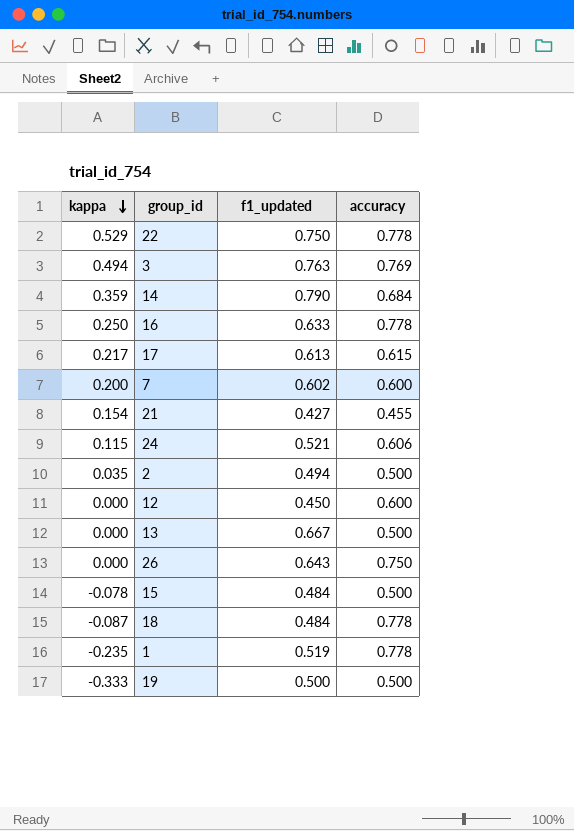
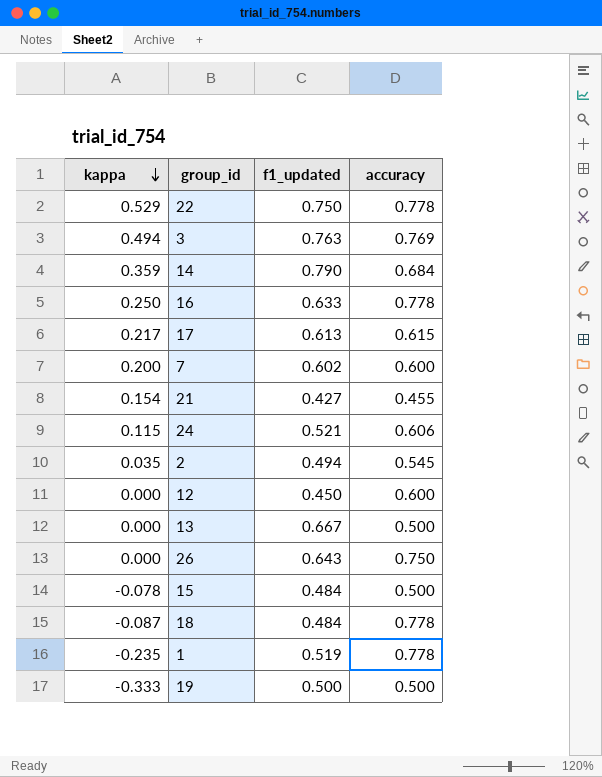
2 | accuracy: 0.500 -> 0.545

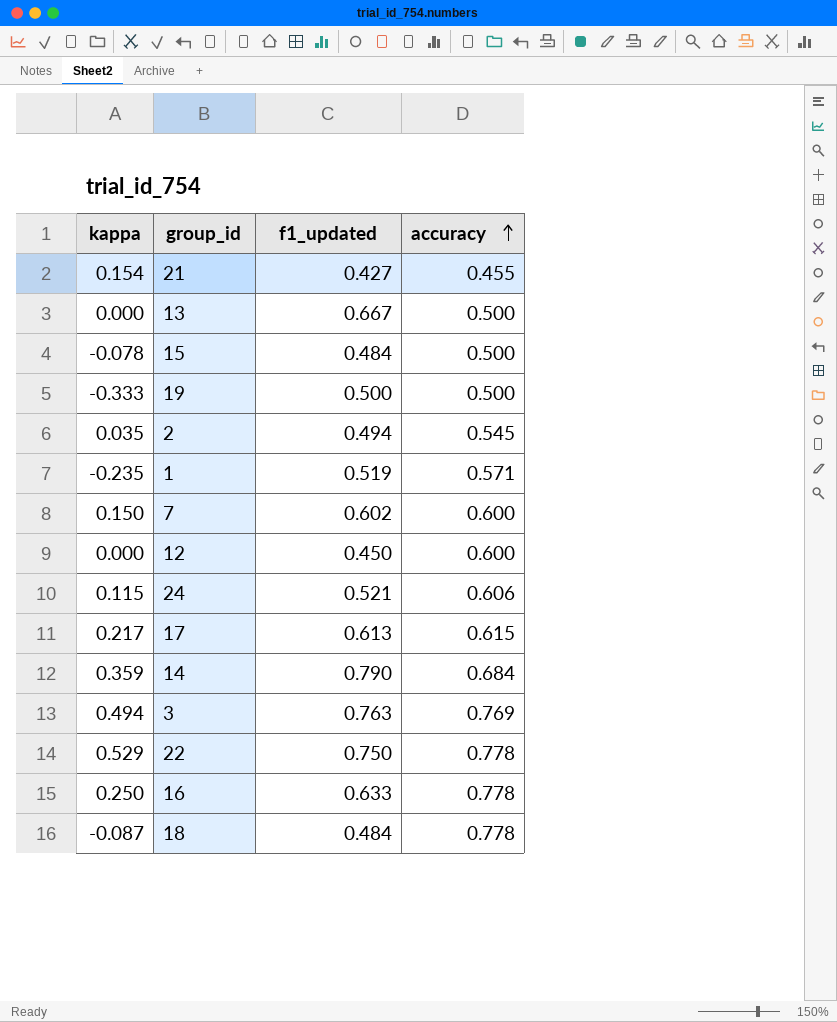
row order: kappa descending -> accuracy ascending
row 26: 0.000 | 0.643 | 0.750 -> none
1 | accuracy: 0.778 -> 0.571
7 | kappa: 0.200 -> 0.150

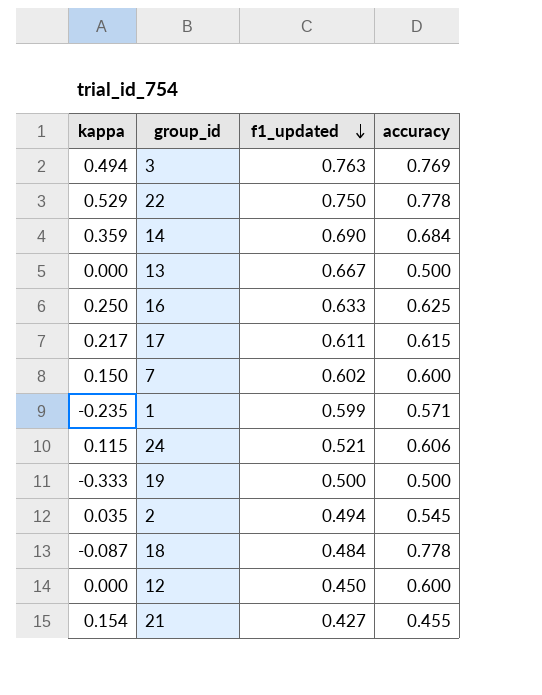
row order: accuracy ascending -> f1_updated descending
row 15: -0.078 | 0.484 | 0.500 -> none
14 | f1_updated: 0.790 -> 0.690
16 | accuracy: 0.778 -> 0.625
17 | f1_updated: 0.613 -> 0.611
1 | f1_updated: 0.519 -> 0.599

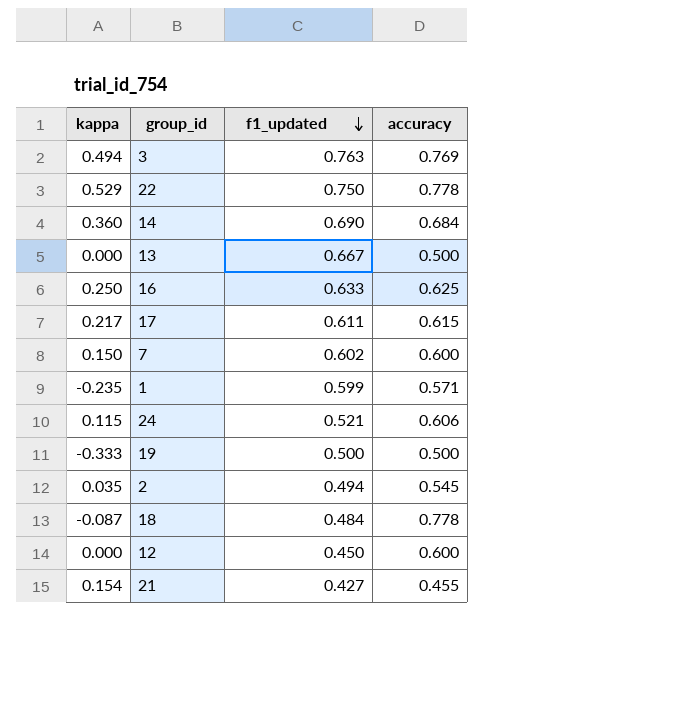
14 | kappa: 0.359 -> 0.360

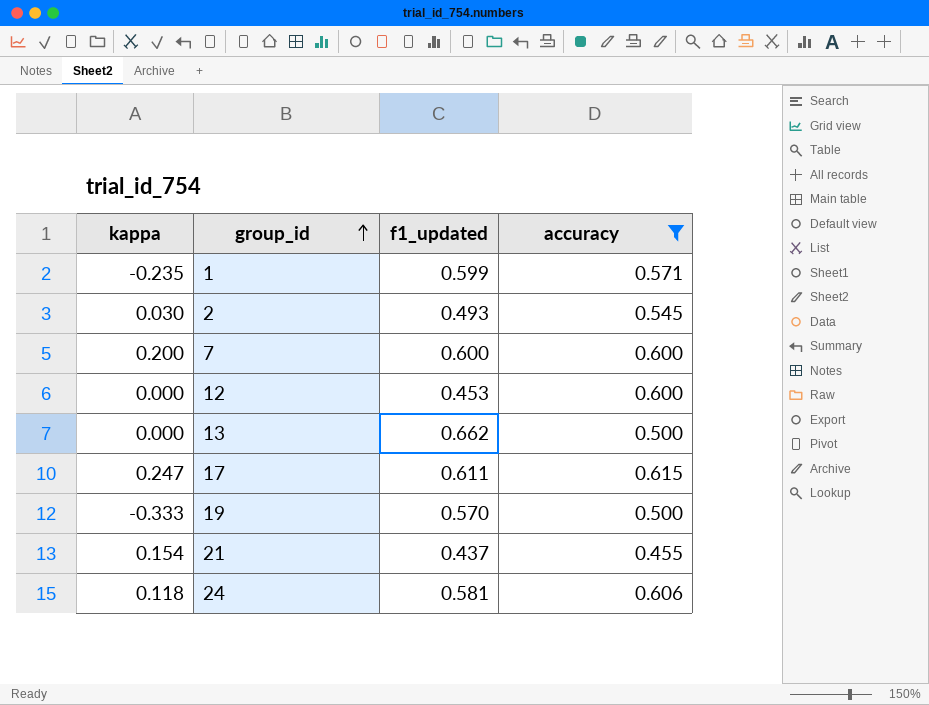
filter: none -> accuracy <= 0.615
row order: f1_updated descending -> group_id ascending
2 | kappa: 0.035 -> 0.030
2 | f1_updated: 0.494 -> 0.493
7 | kappa: 0.150 -> 0.200
7 | f1_updated: 0.602 -> 0.600
12 | f1_updated: 0.450 -> 0.453
13 | f1_updated: 0.667 -> 0.662
17 | kappa: 0.217 -> 0.247
19 | f1_updated: 0.500 -> 0.570
21 | f1_updated: 0.427 -> 0.437
24 | kappa: 0.115 -> 0.118
24 | f1_updated: 0.521 -> 0.581

